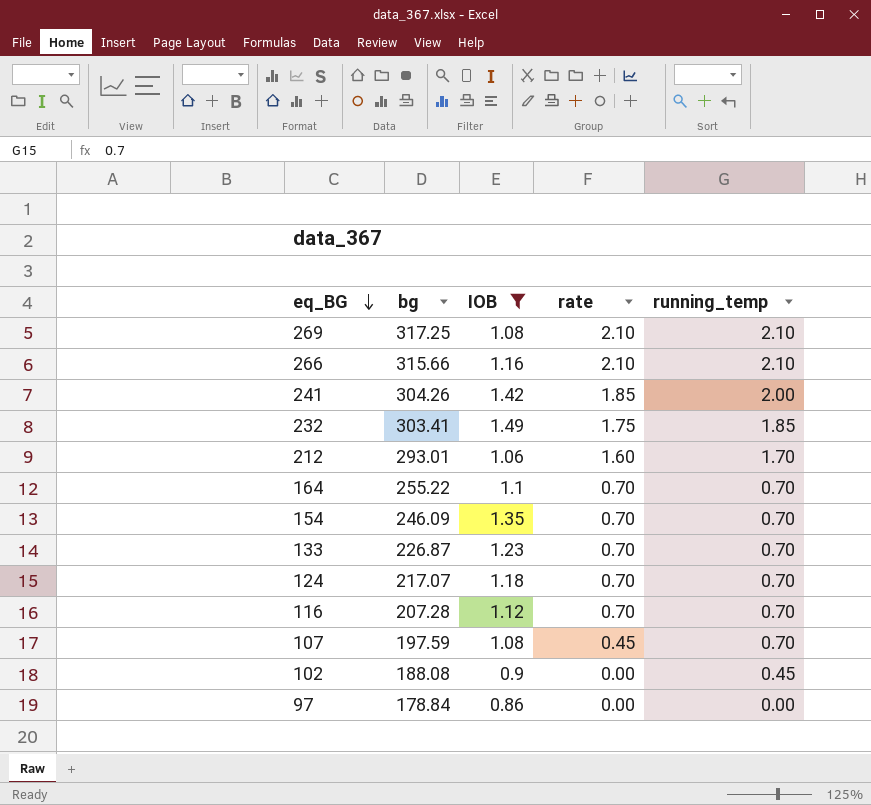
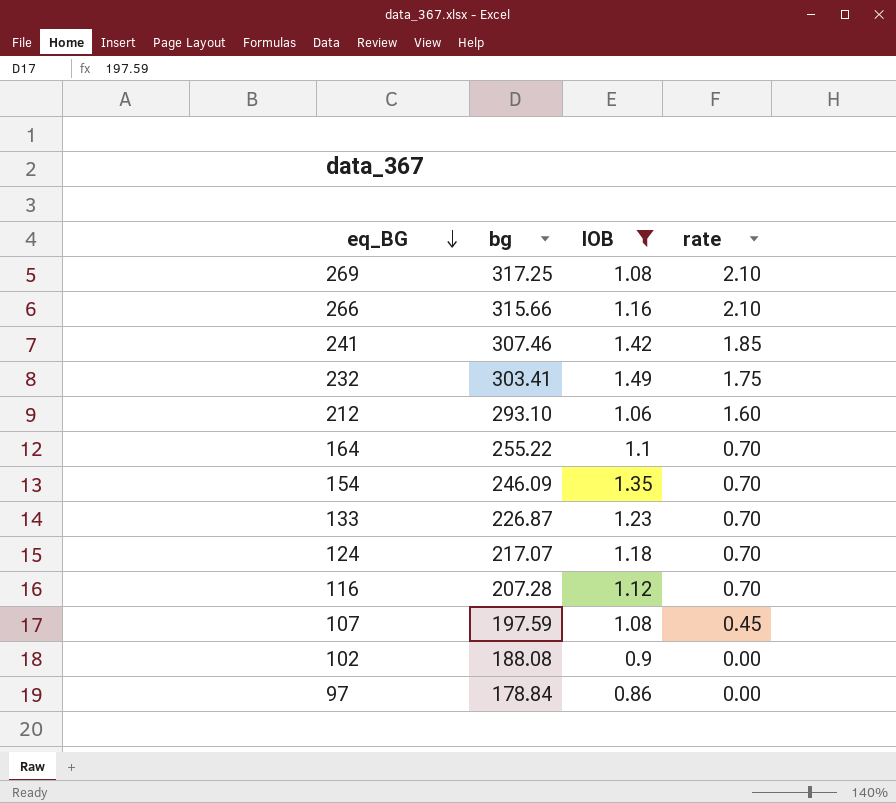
column running_temp | position: 5 -> none
241 | bg: 304.26 -> 307.46
212 | bg: 293.01 -> 293.10

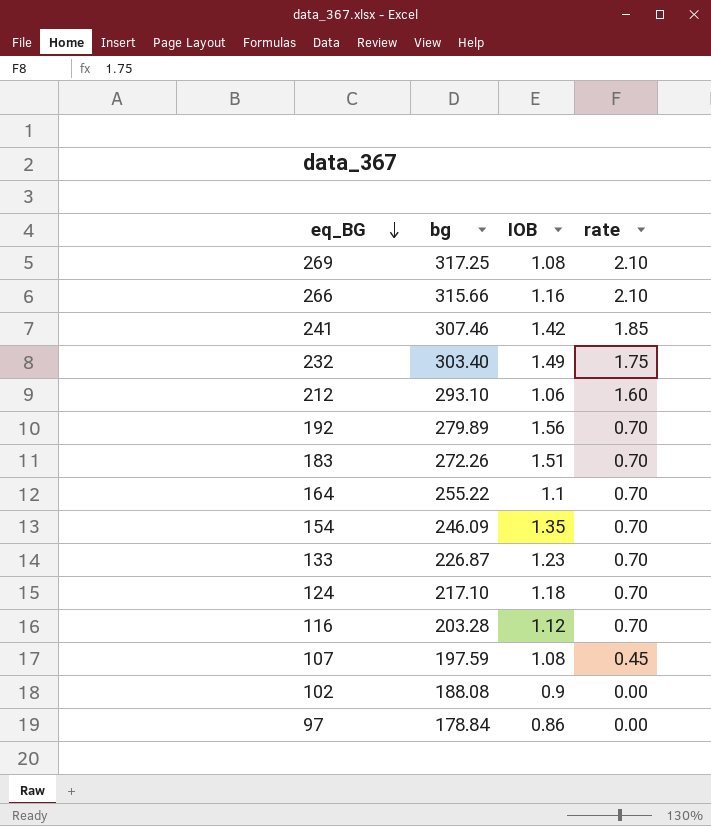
filter: IOB <= 1.49 -> none
232 | bg: 303.41 -> 303.40
124 | bg: 217.07 -> 217.10
116 | bg: 207.28 -> 203.28

